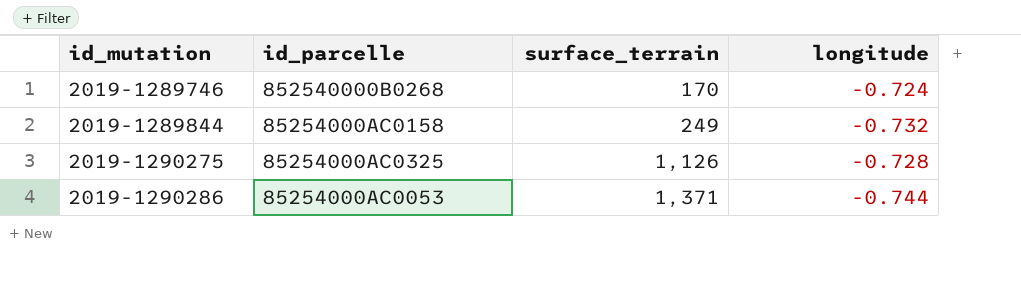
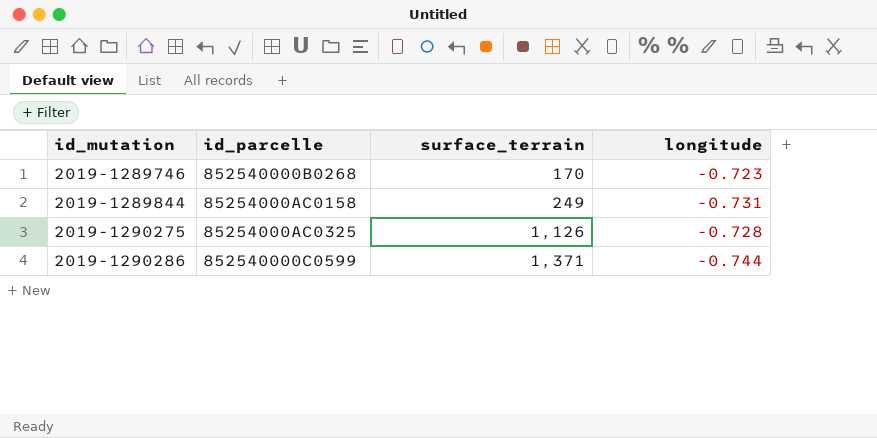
2019-1289746 | longitude: -0.724 -> -0.723
2019-1289844 | longitude: -0.732 -> -0.731
2019-1290286 | id_parcelle: 85254000AC0053 -> 852540000C0599

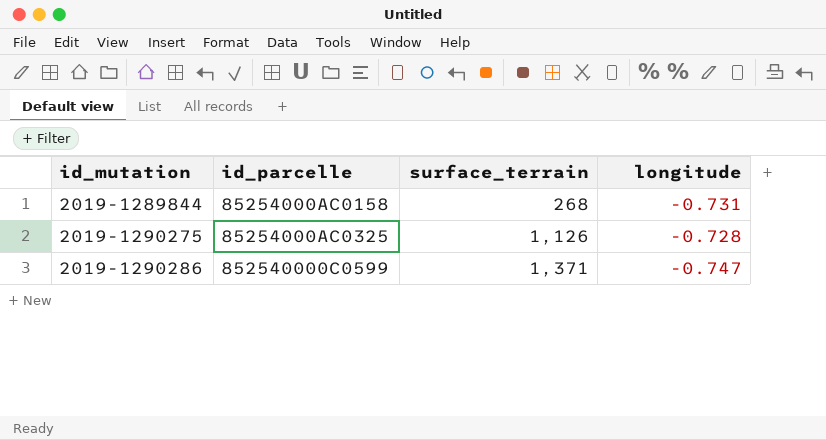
row 2019-1289746: 852540000B0268 | 170 | -0.723 -> none
2019-1289844 | surface_terrain: 249 -> 268
2019-1290286 | longitude: -0.744 -> -0.747

